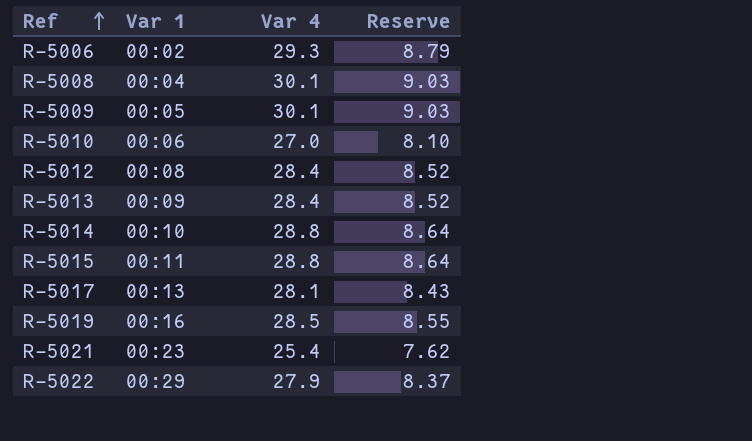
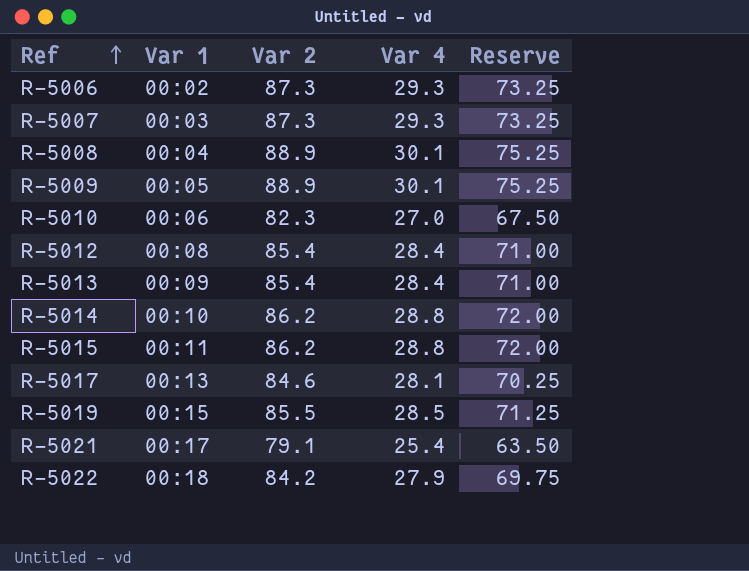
column Var 2 | position: none -> 3
column Reserve | formula: [Var 4] * 0.3 -> [Var 4] * 2.5
row R-5007: none -> 00:03 | 87.3 | 29.3 | 73.25
R-5019 | Var 1: 00:16 -> 00:15
R-5021 | Var 1: 00:23 -> 00:17
R-5022 | Var 1: 00:29 -> 00:18

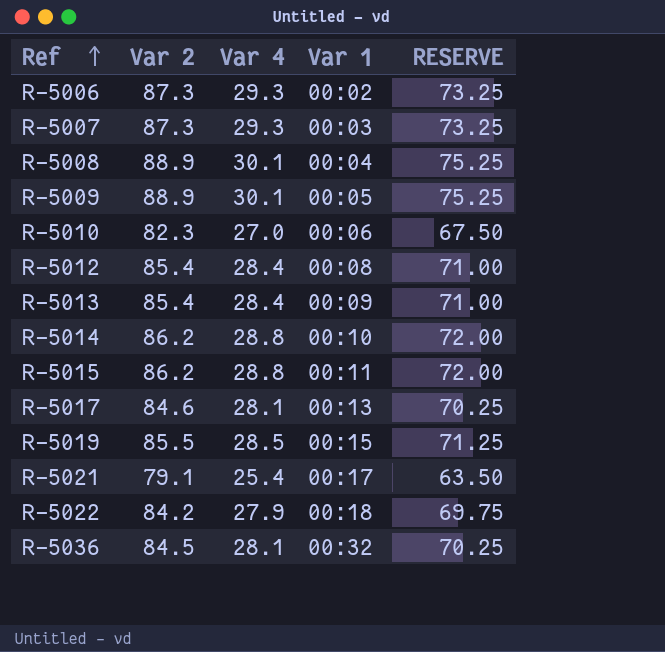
column Var 1 | position: 2 -> 4
column name: Reserve -> RESERVE
row R-5036: none -> 84.5 | 28.1 | 00:32 | 70.25

